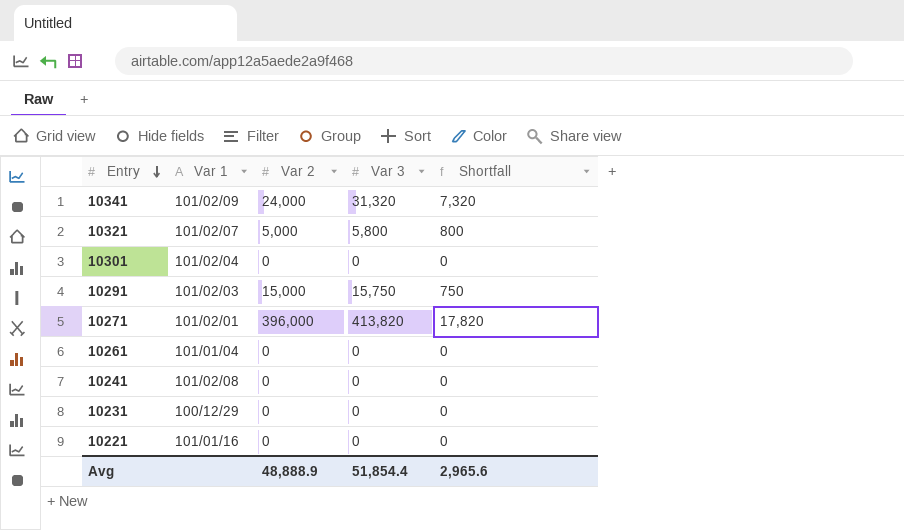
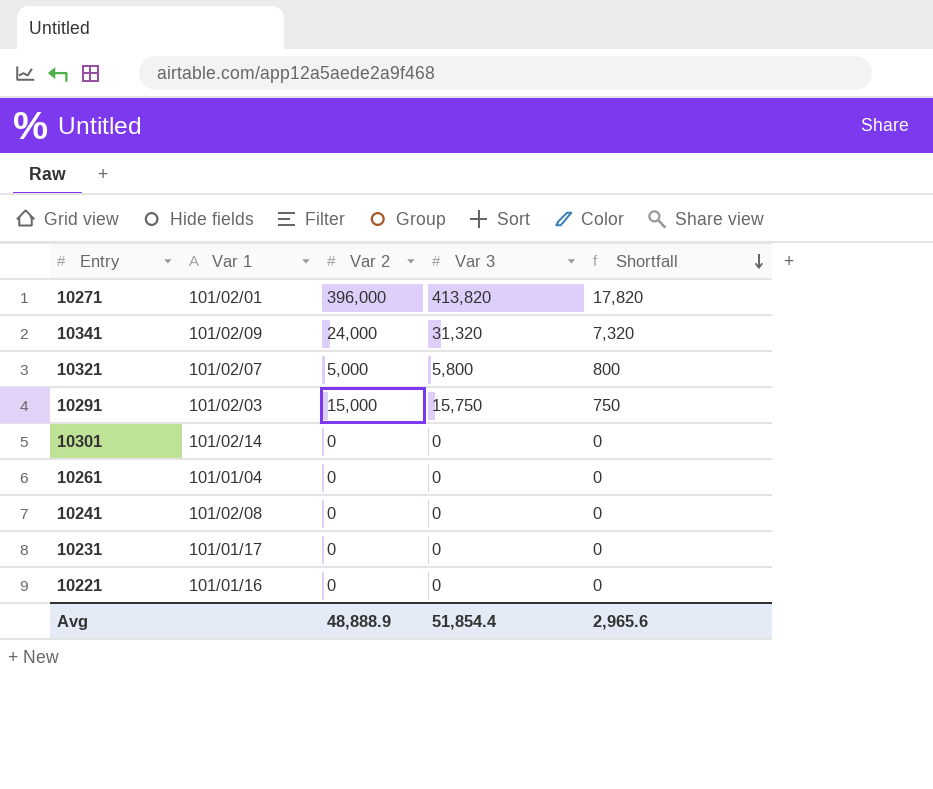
row order: Entry descending -> Shortfall descending
10301 | Var 1: 101/02/04 -> 101/02/14
10231 | Var 1: 100/12/29 -> 101/01/17

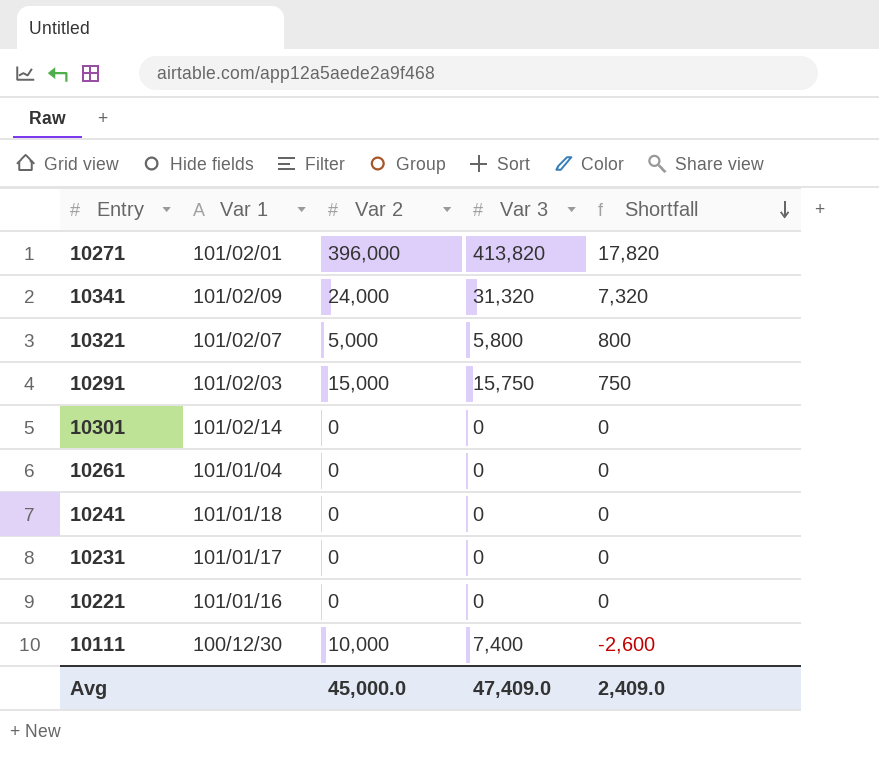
10241 | Var 1: 101/02/08 -> 101/01/18
row 10111: none -> 100/12/30 | 10,000 | 7,400 | -2,600
Avg | Var 2: 48,888.9 -> 45,000.0
Avg | Var 3: 51,854.4 -> 47,409.0
Avg | Shortfall: 2,965.6 -> 2,409.0

